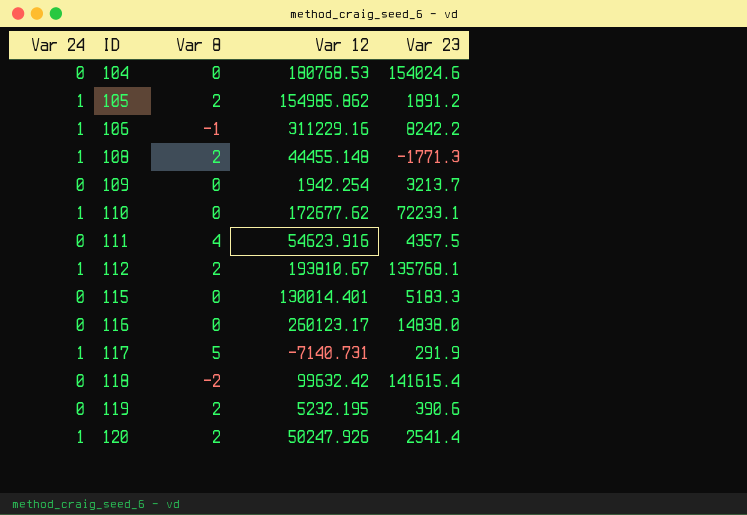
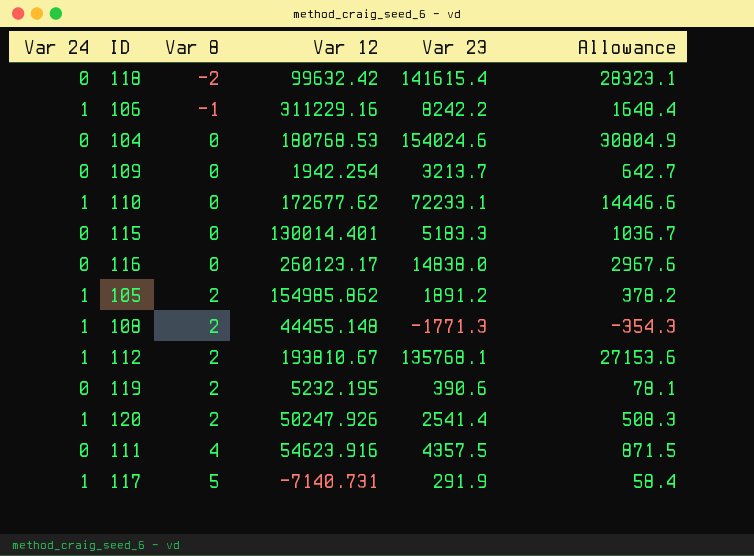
row order: ID ascending -> Var 8 ascending
column Allowance | formula: none -> [Var 23] * 0.2

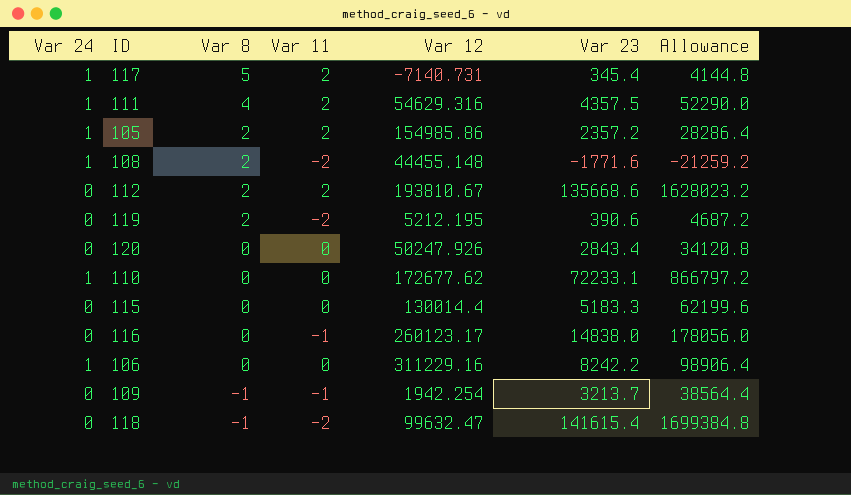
row order: Var 8 ascending -> Var 8 descending
column Var 11 | position: none -> 4
column Allowance | formula: [Var 23] * 0.2 -> [Var 23] * 12
row 104: 0 | 0 | 180768.53 | 154024.6 | 30804.9 -> none
117 | Var 23: 291.9 -> 345.4
111 | Var 24: 0 -> 1
111 | Var 12: 54623.916 -> 54629.316
105 | Var 12: 154985.862 -> 154985.86
105 | Var 23: 1891.2 -> 2357.2
108 | Var 23: -1771.3 -> -1771.6
112 | Var 24: 1 -> 0
112 | Var 23: 135768.1 -> 135668.6
119 | Var 12: 5232.195 -> 5212.195
120 | Var 24: 1 -> 0
120 | Var 8: 2 -> 0
120 | Var 23: 2541.4 -> 2843.4
115 | Var 12: 130014.401 -> 130014.4
106 | Var 8: -1 -> 0
109 | Var 8: 0 -> -1
118 | Var 8: -2 -> -1
118 | Var 12: 99632.42 -> 99632.47

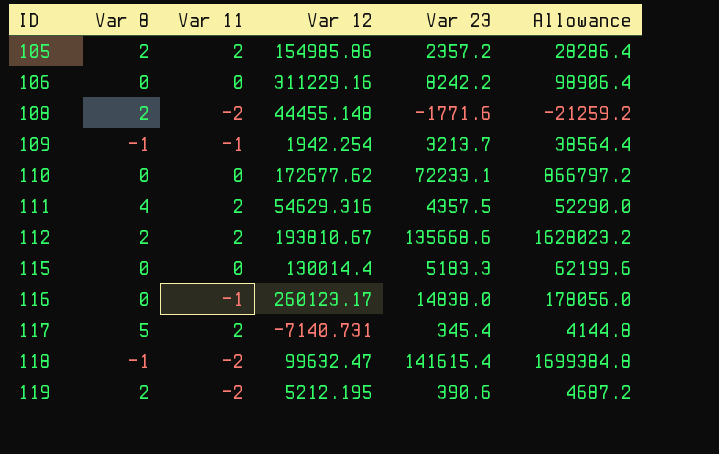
row order: Var 8 descending -> ID ascending
column Var 24 | position: 1 -> none
row 120: 0 | 0 | 0 | 50247.926 | 2843.4 | 34120.8 -> none

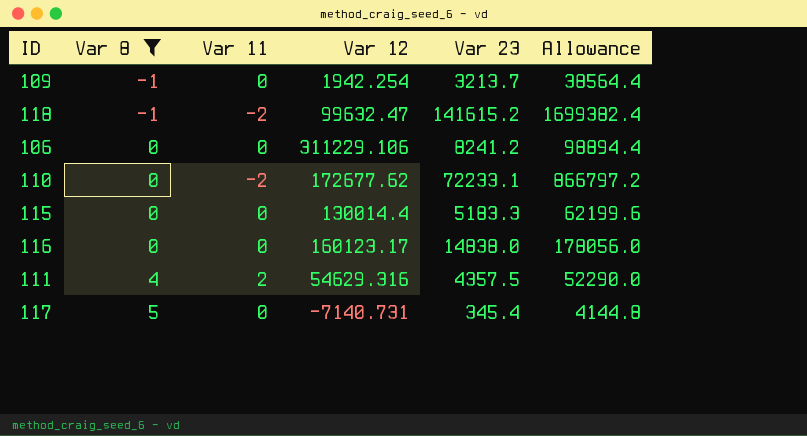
filter: none -> Var 8 != 2
row order: ID ascending -> Var 8 ascending
109 | Var 11: -1 -> 0
118 | Var 23: 141615.4 -> 141615.2
118 | Allowance: 1699384.8 -> 1699382.4
106 | Var 12: 311229.16 -> 311229.106
106 | Var 23: 8242.2 -> 8241.2
106 | Allowance: 98906.4 -> 98894.4
110 | Var 11: 0 -> -2
116 | Var 11: -1 -> 0
116 | Var 12: 260123.17 -> 160123.17
117 | Var 11: 2 -> 0

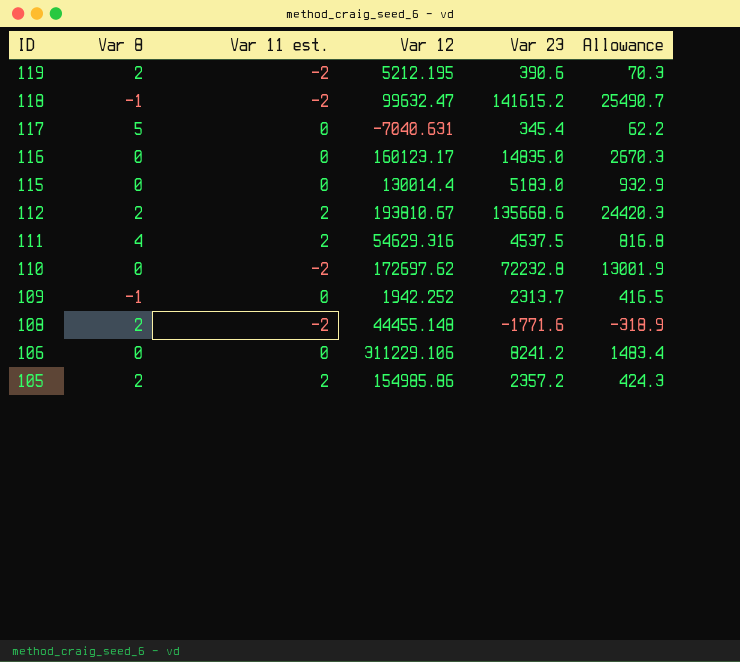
filter: Var 8 != 2 -> none
row order: Var 8 ascending -> ID descending
column name: Var 11 -> Var 11 est.
column Allowance | formula: [Var 23] * 12 -> [Var 23] * 0.18
117 | Var 12: -7140.731 -> -7040.631
116 | Var 23: 14838.0 -> 14835.0
115 | Var 23: 5183.3 -> 5183.0
111 | Var 23: 4357.5 -> 4537.5
110 | Var 12: 172677.62 -> 172697.62
110 | Var 23: 72233.1 -> 72232.8
109 | Var 12: 1942.254 -> 1942.252
109 | Var 23: 3213.7 -> 2313.7

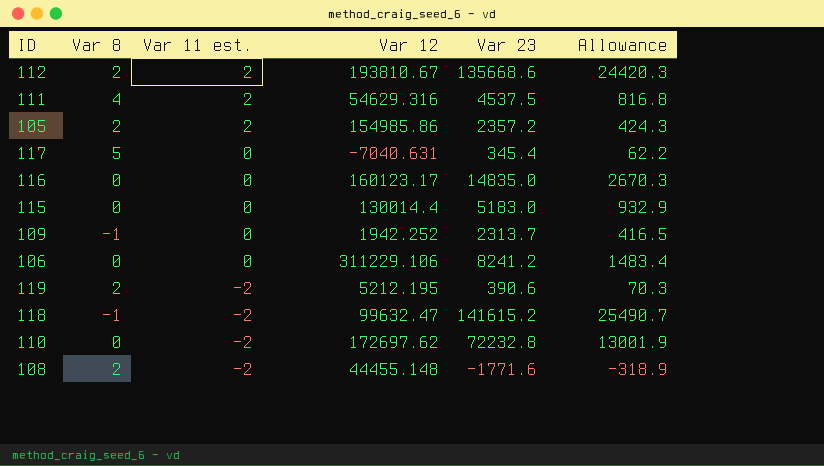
row order: ID descending -> Var 11 est. descending

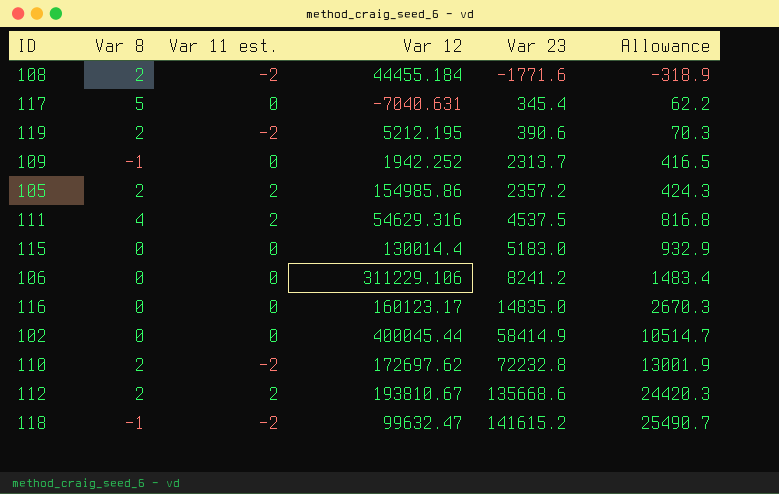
row order: Var 11 est. descending -> Var 23 ascending
108 | Var 12: 44455.148 -> 44455.184
row 102: none -> 0 | 0 | 400045.44 | 58414.9 | 10514.7
110 | Var 8: 0 -> 2

